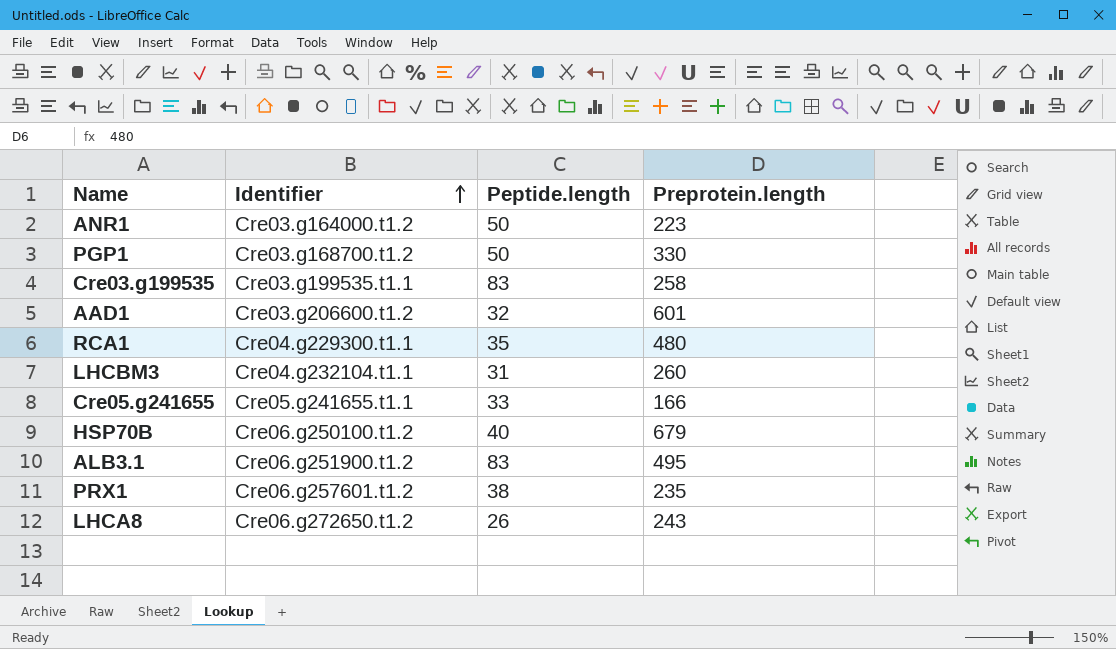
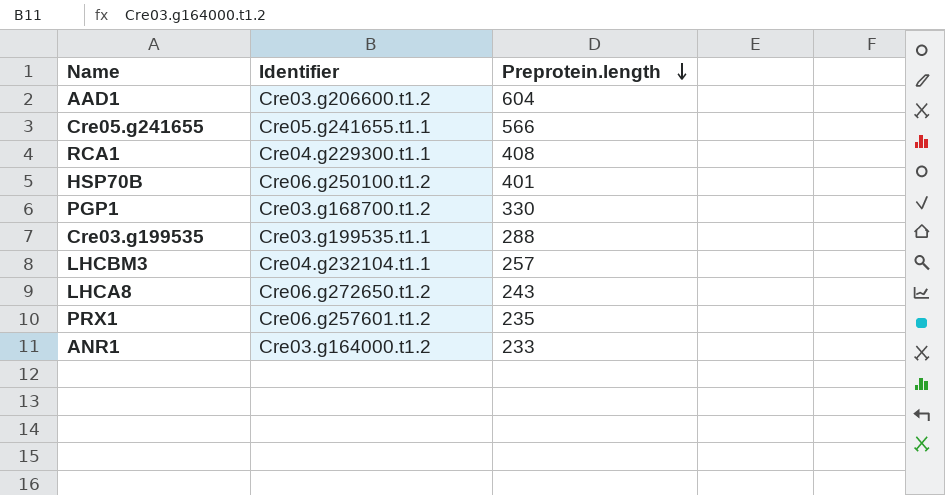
row order: Identifier ascending -> Preprotein.length descending
column Peptide.length | position: 3 -> none
row ALB3.1: Cre06.g251900.t1.2 | 83 | 495 -> none
AAD1 | Preprotein.length: 601 -> 604
Cre05.g241655 | Preprotein.length: 166 -> 566
RCA1 | Preprotein.length: 480 -> 408
HSP70B | Preprotein.length: 679 -> 401
Cre03.g199535 | Preprotein.length: 258 -> 288
LHCBM3 | Preprotein.length: 260 -> 257
ANR1 | Preprotein.length: 223 -> 233

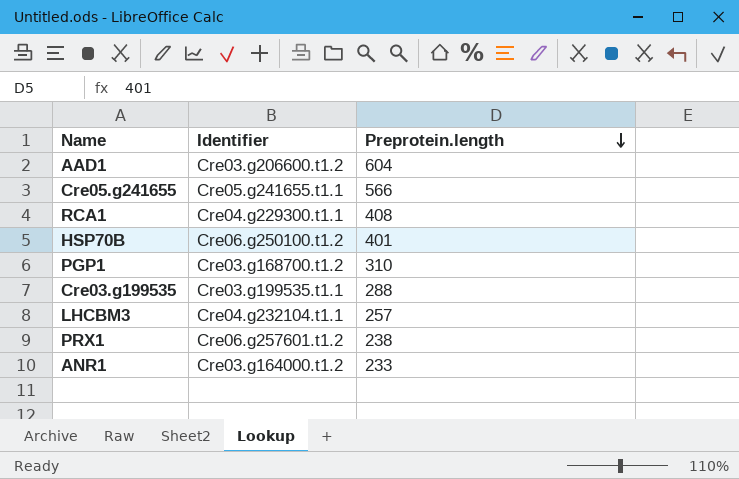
row LHCA8: Cre06.g272650.t1.2 | 243 -> none
PGP1 | Preprotein.length: 330 -> 310
PRX1 | Preprotein.length: 235 -> 238

